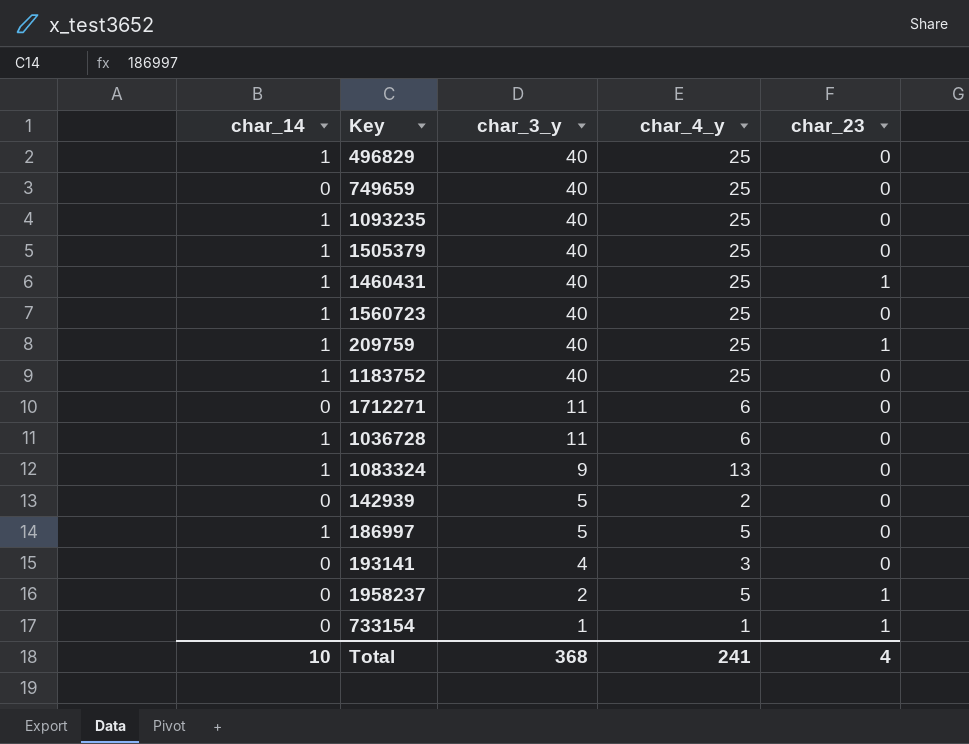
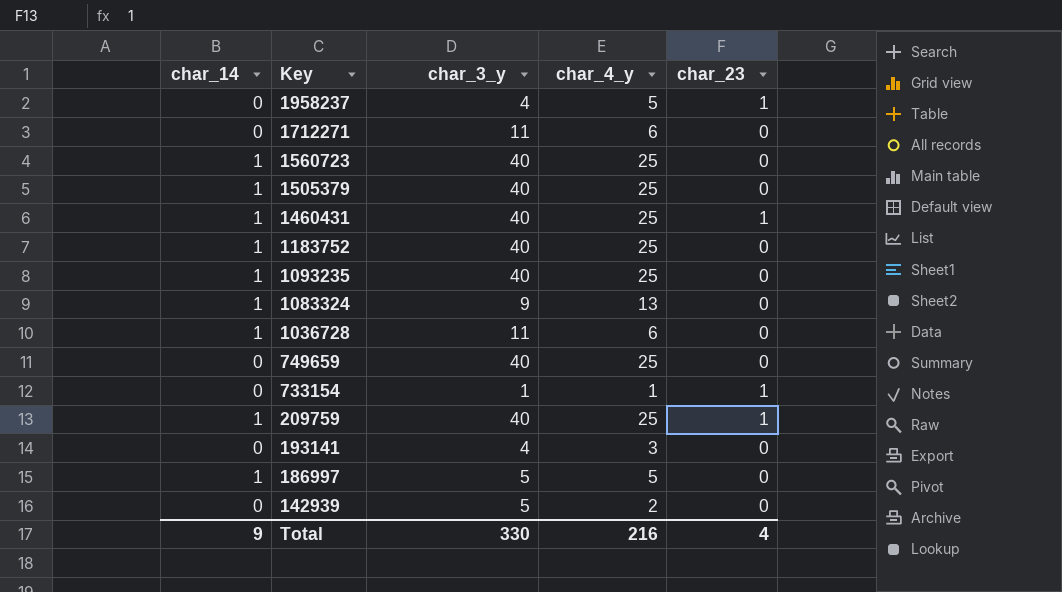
row order: char_3_y descending -> Key descending
row 496829: 1 | 40 | 25 | 0 -> none
1958237 | char_3_y: 2 -> 4
Total | char_14: 10 -> 9
Total | char_3_y: 368 -> 330
Total | char_4_y: 241 -> 216

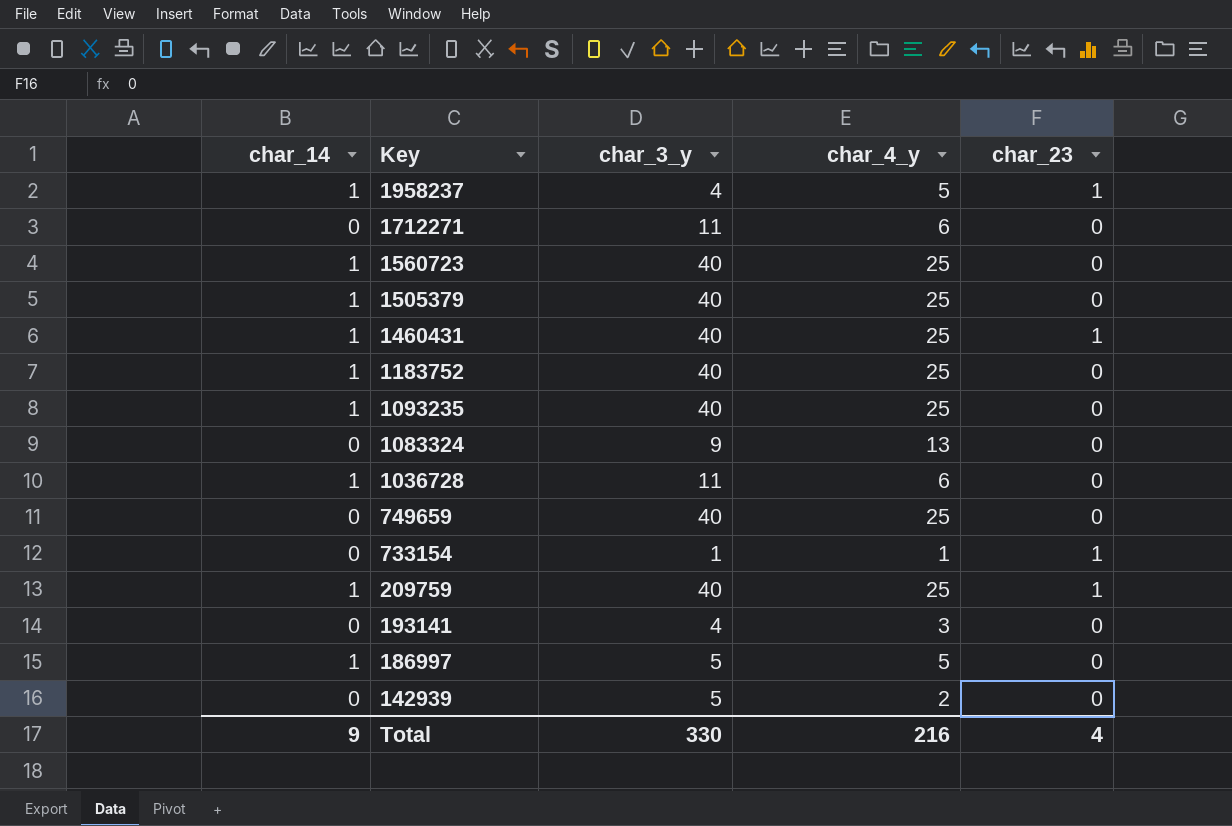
1958237 | char_14: 0 -> 1
1083324 | char_14: 1 -> 0

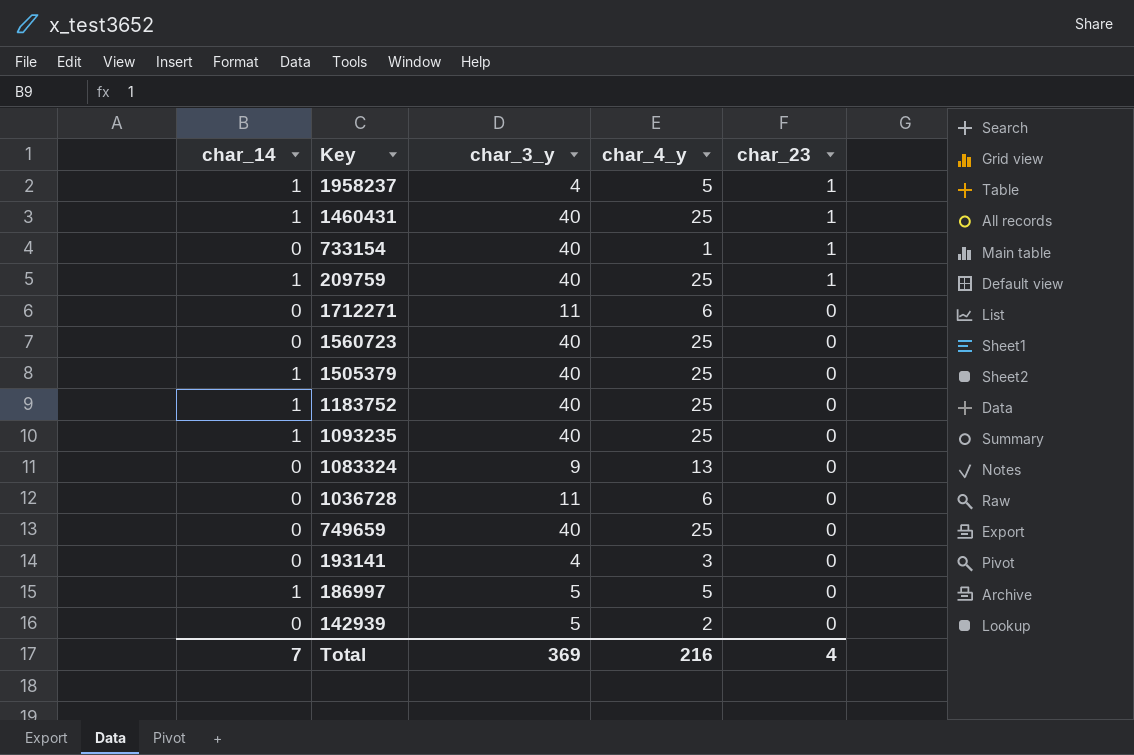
row order: Key descending -> char_23 descending
733154 | char_3_y: 1 -> 40
1560723 | char_14: 1 -> 0
1036728 | char_14: 1 -> 0
Total | char_14: 9 -> 7
Total | char_3_y: 330 -> 369

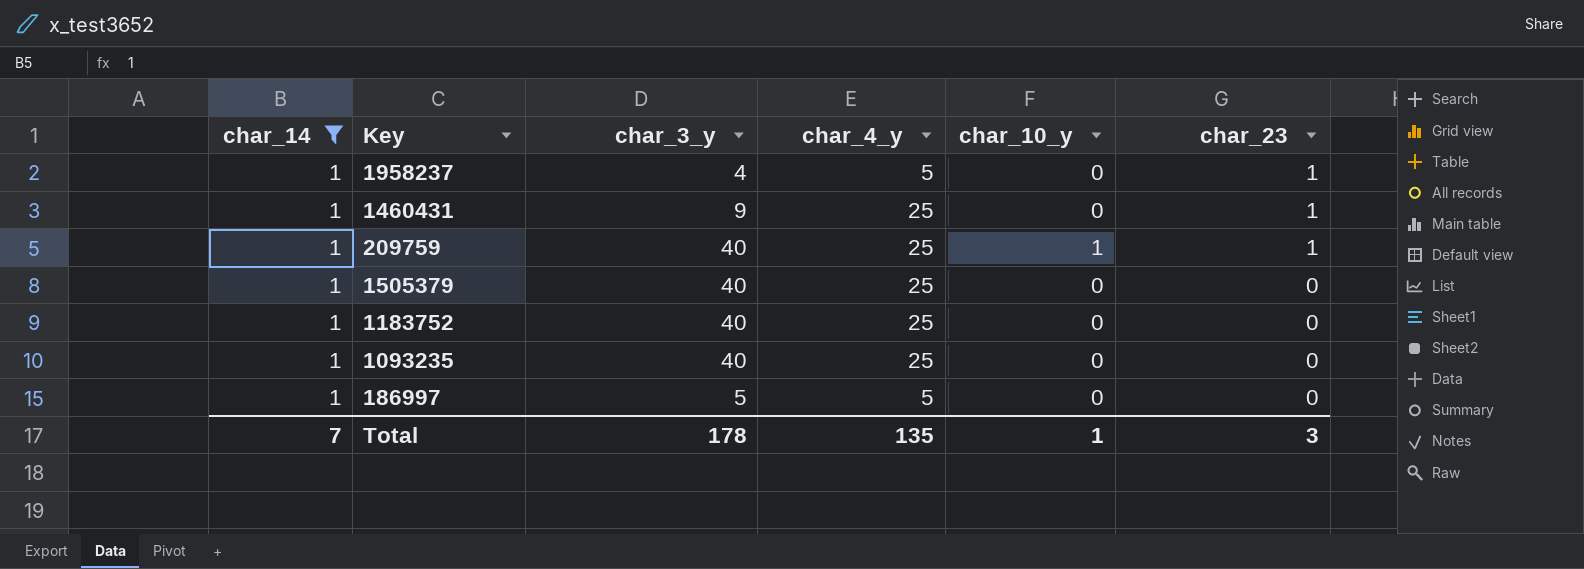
filter: none -> char_14 = 1
column char_10_y | position: none -> 5
1460431 | char_3_y: 40 -> 9
Total | char_3_y: 369 -> 178
Total | char_4_y: 216 -> 135
Total | char_23: 4 -> 3

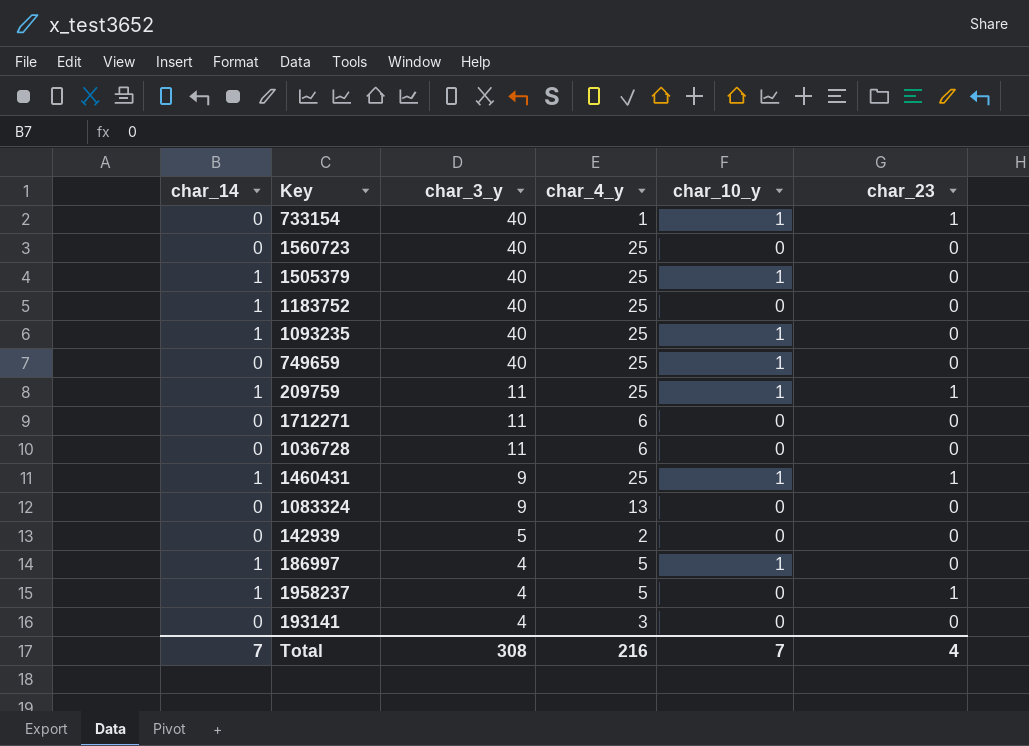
filter: char_14 = 1 -> none
row order: char_23 descending -> char_3_y descending
1505379 | char_10_y: 0 -> 1
1093235 | char_10_y: 0 -> 1
209759 | char_3_y: 40 -> 11
1460431 | char_10_y: 0 -> 1
186997 | char_3_y: 5 -> 4
186997 | char_10_y: 0 -> 1
Total | char_3_y: 178 -> 308
Total | char_4_y: 135 -> 216
Total | char_10_y: 1 -> 7
Total | char_23: 3 -> 4

